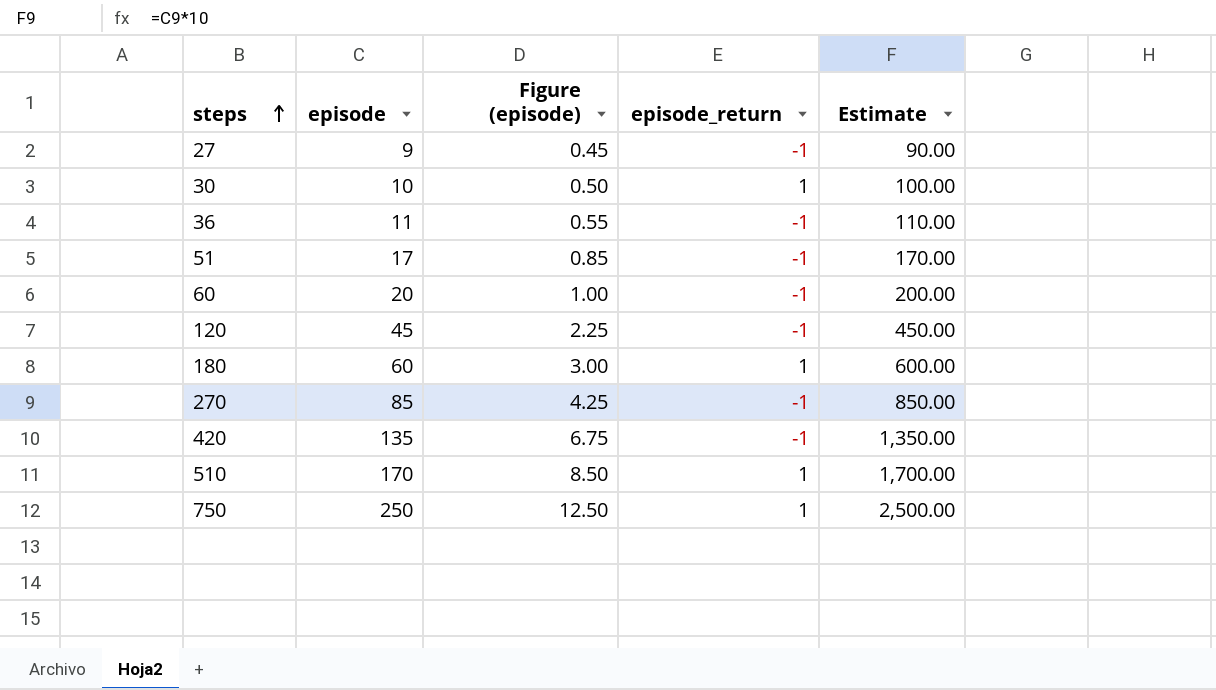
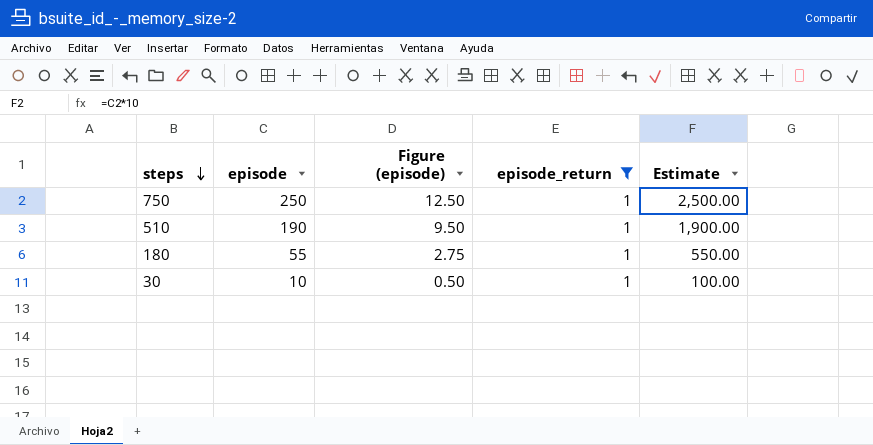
filter: none -> episode_return = 1
row order: steps ascending -> steps descending
510 | episode: 170 -> 190
510 | Figure (episode): 8.50 -> 9.50
510 | Estimate: 1,700.00 -> 1,900.00
180 | episode: 60 -> 55
180 | Figure (episode): 3.00 -> 2.75
180 | Estimate: 600.00 -> 550.00

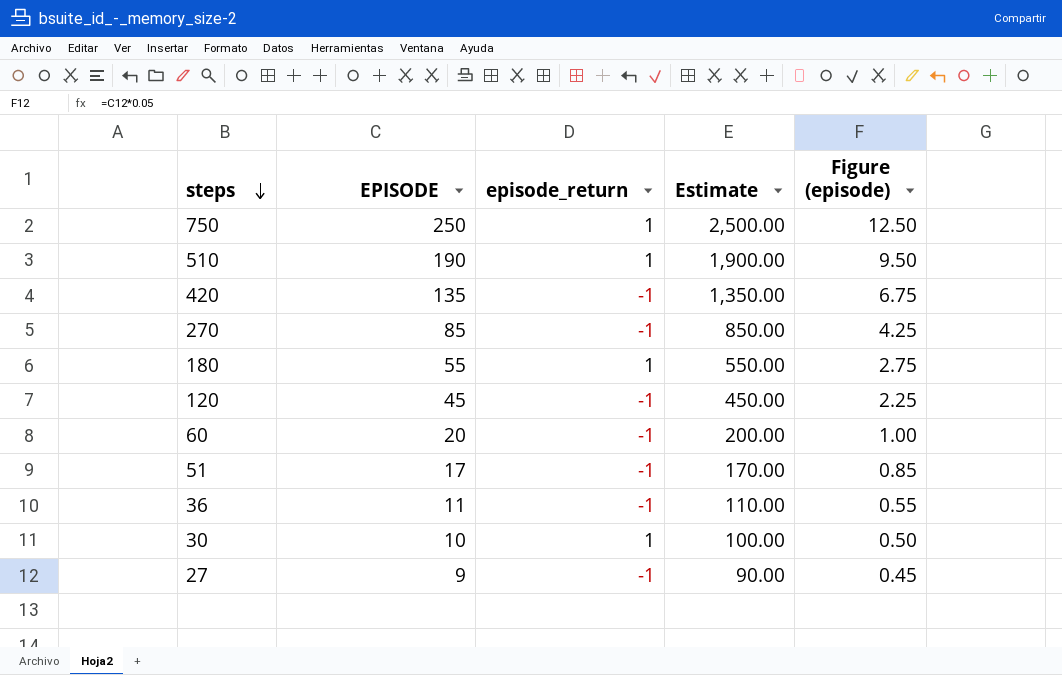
filter: episode_return = 1 -> none
column name: episode -> EPISODE
column Figure (episode) | position: 3 -> 5

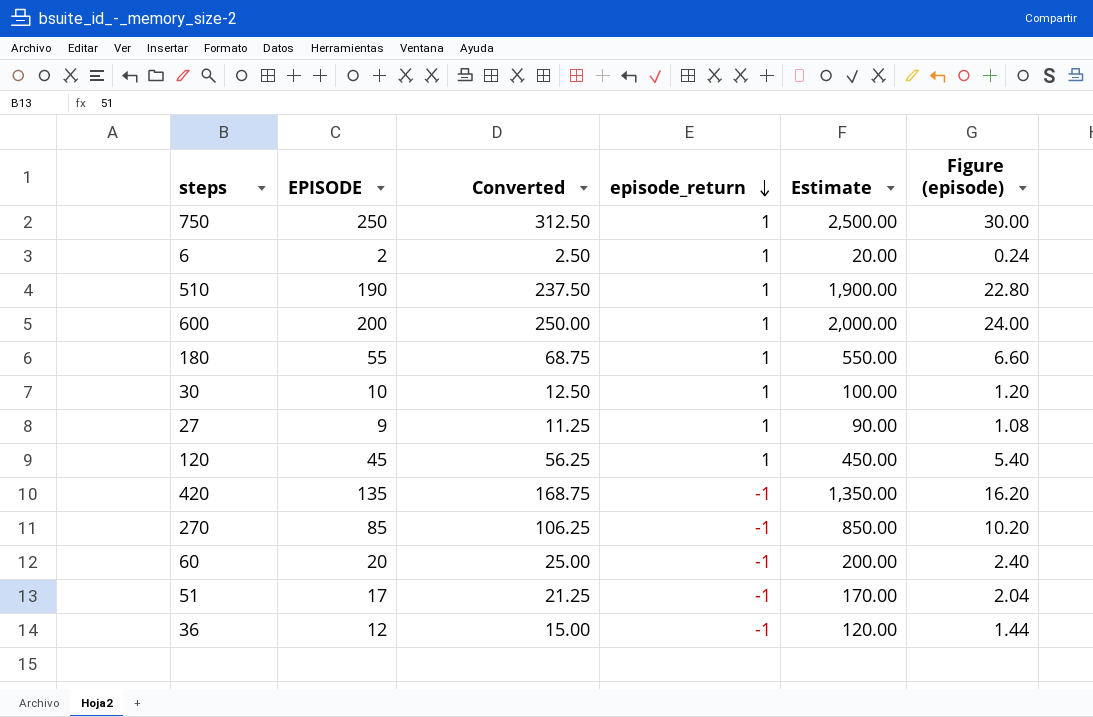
row order: steps descending -> episode_return descending
column Converted | formula: none -> [EPISODE] * 1.25
column Figure (episode) | formula: [EPISODE] * 0.05 -> [EPISODE] * 0.12
row 6: none -> 2 | 2.50 | 1 | 20.00 | 0.24
row 600: none -> 200 | 250.00 | 1 | 2,000.00 | 24.00
27 | episode_return: -1 -> 1
120 | episode_return: -1 -> 1
36 | EPISODE: 11 -> 12
36 | Estimate: 110.00 -> 120.00

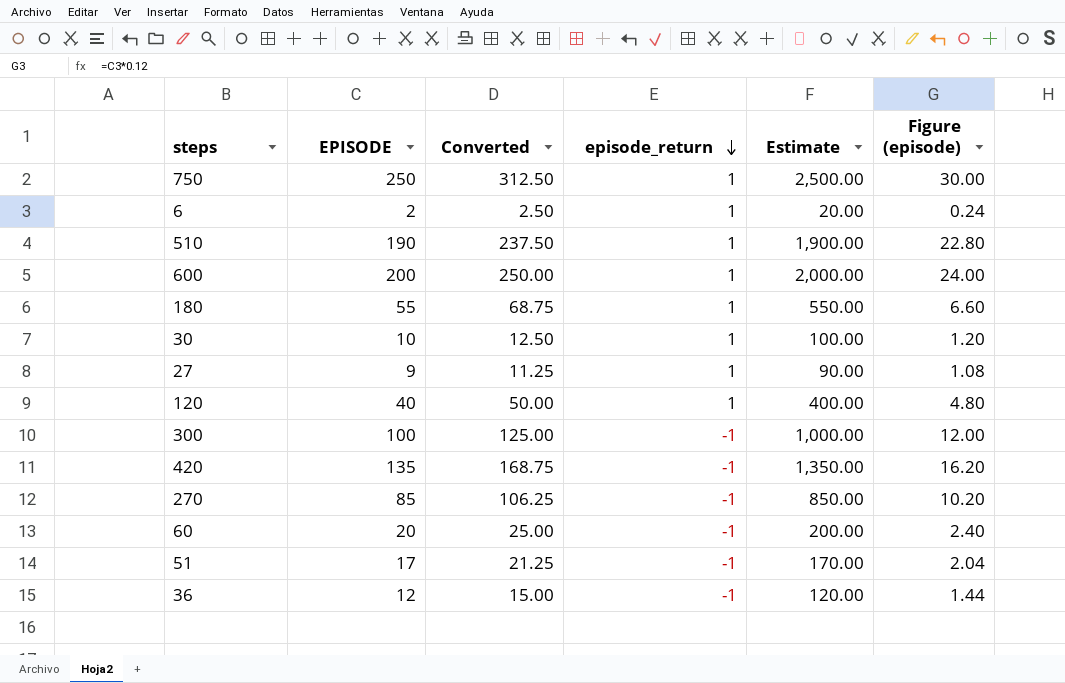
120 | EPISODE: 45 -> 40
120 | Converted: 56.25 -> 50.00
120 | Estimate: 450.00 -> 400.00
120 | Figure (episode): 5.40 -> 4.80
row 300: none -> 100 | 125.00 | -1 | 1,000.00 | 12.00

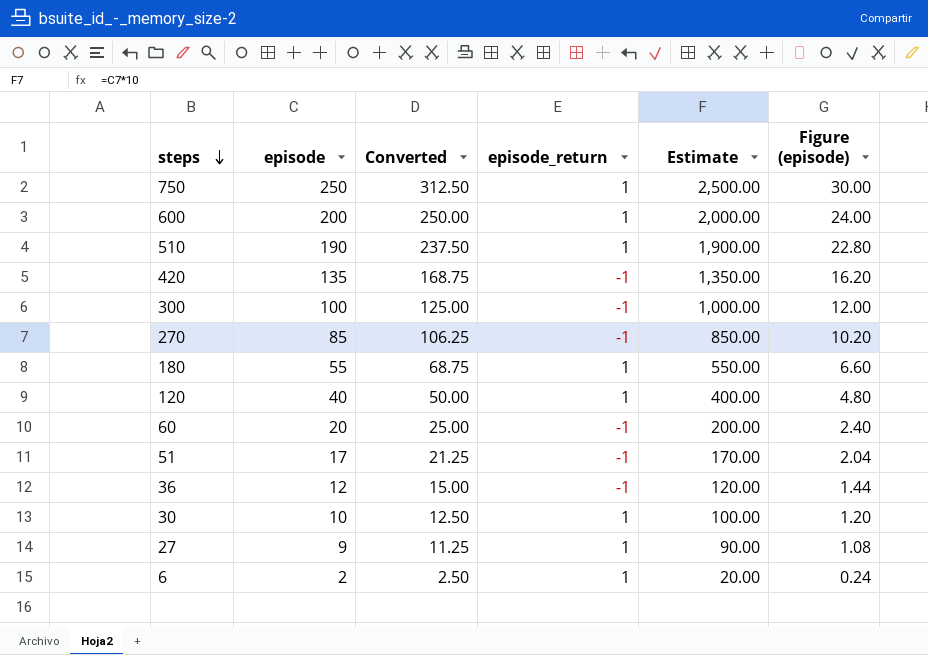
row order: episode_return descending -> steps descending
column name: EPISODE -> episode

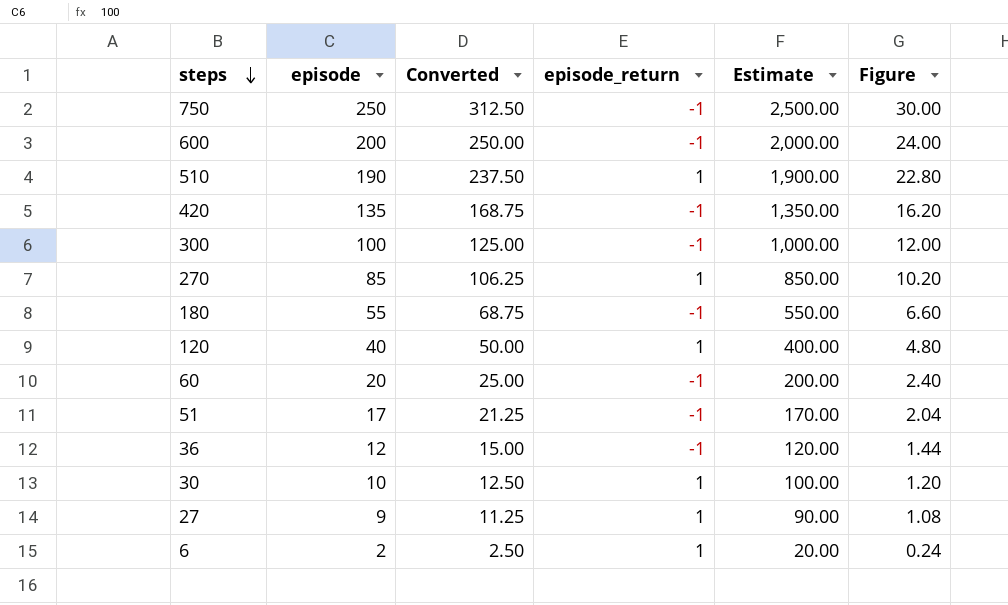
column name: Figure (episode) -> Figure
750 | episode_return: 1 -> -1
600 | episode_return: 1 -> -1
270 | episode_return: -1 -> 1
180 | episode_return: 1 -> -1

